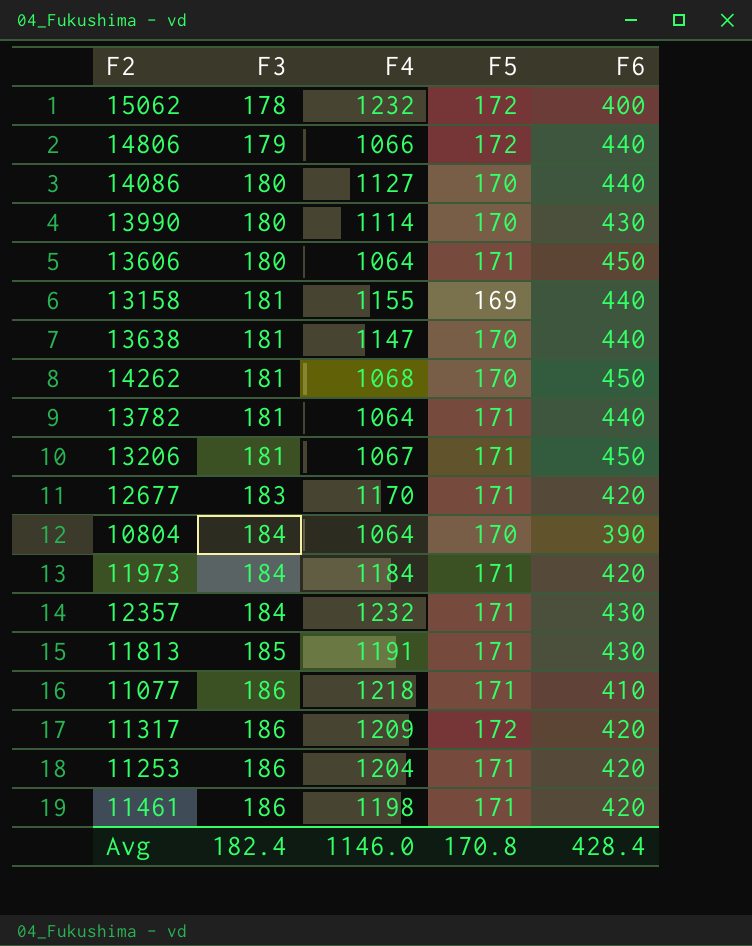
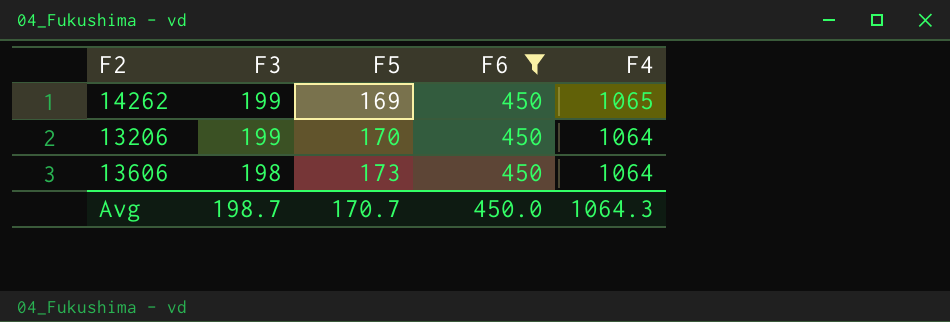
filter: none -> F6 = 450
row order: F3 ascending -> F3 descending
column F4 | position: 3 -> 5
14262 | F3: 181 -> 199
14262 | F5: 170 -> 169
14262 | F4: 1068 -> 1065
13206 | F3: 181 -> 199
13206 | F5: 171 -> 170
13206 | F4: 1067 -> 1064
13606 | F3: 180 -> 198
13606 | F5: 171 -> 173
Avg | F3: 182.4 -> 198.7
Avg | F5: 170.8 -> 170.7
Avg | F6: 428.4 -> 450.0
Avg | F4: 1146.0 -> 1064.3

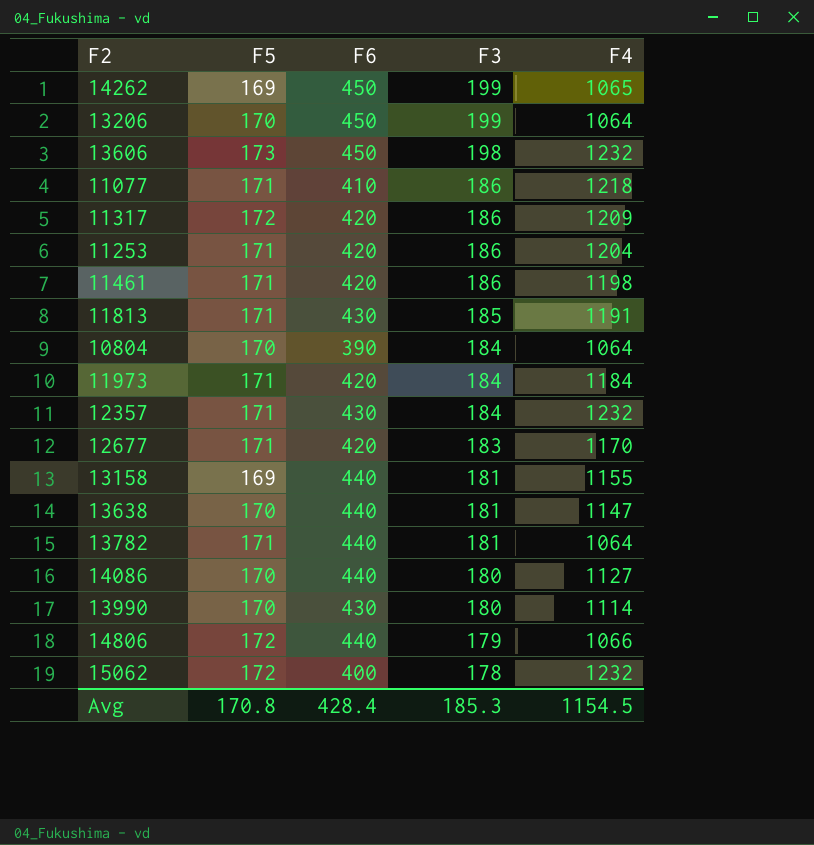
filter: F6 = 450 -> none
column F3 | position: 2 -> 4
13606 | F4: 1064 -> 1232
Avg | F5: 170.7 -> 170.8
Avg | F6: 450.0 -> 428.4
Avg | F3: 198.7 -> 185.3
Avg | F4: 1064.3 -> 1154.5

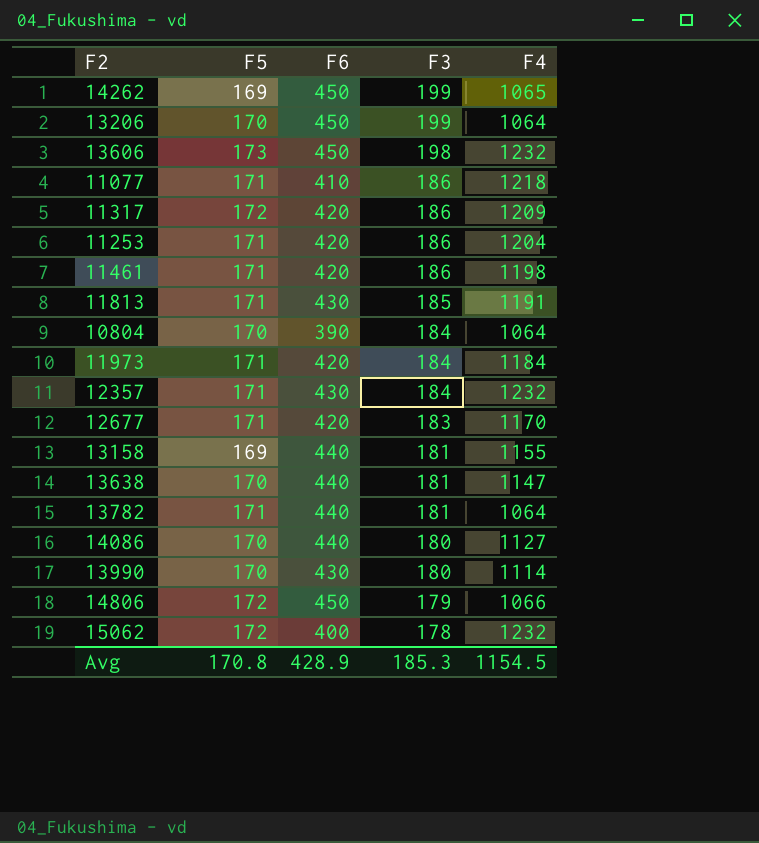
14806 | F6: 440 -> 450
Avg | F6: 428.4 -> 428.9

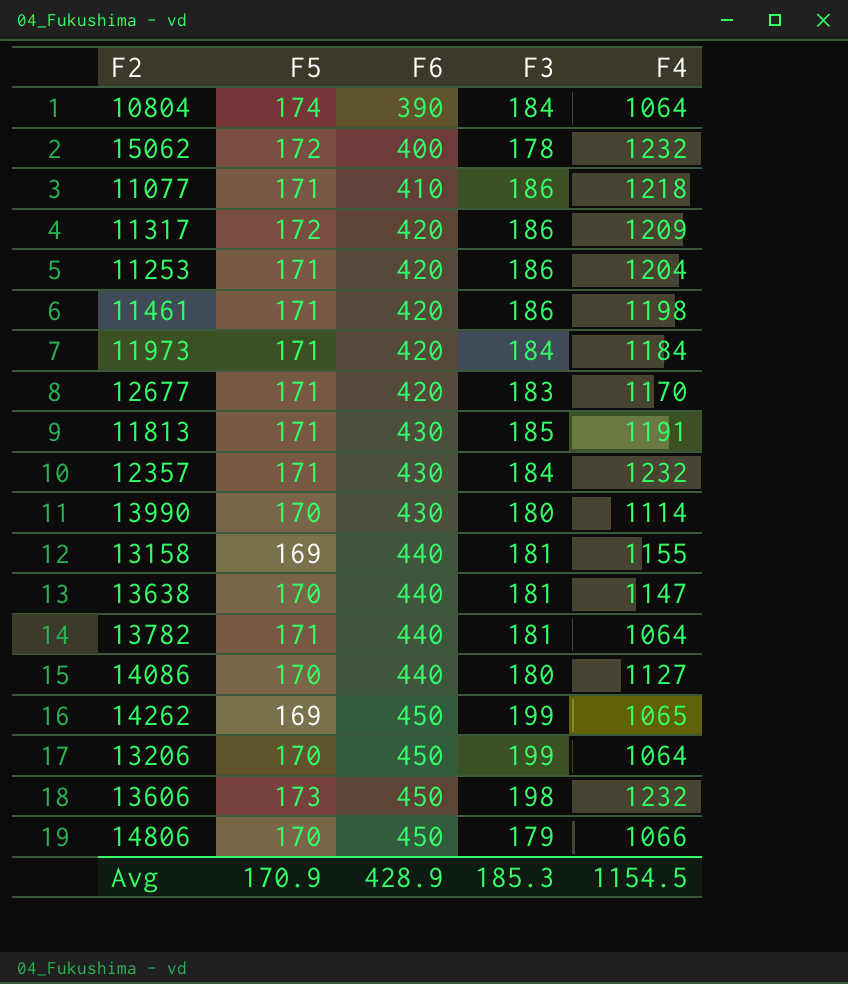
row order: F3 descending -> F6 ascending
10804 | F5: 170 -> 174
14806 | F5: 172 -> 170
Avg | F5: 170.8 -> 170.9

